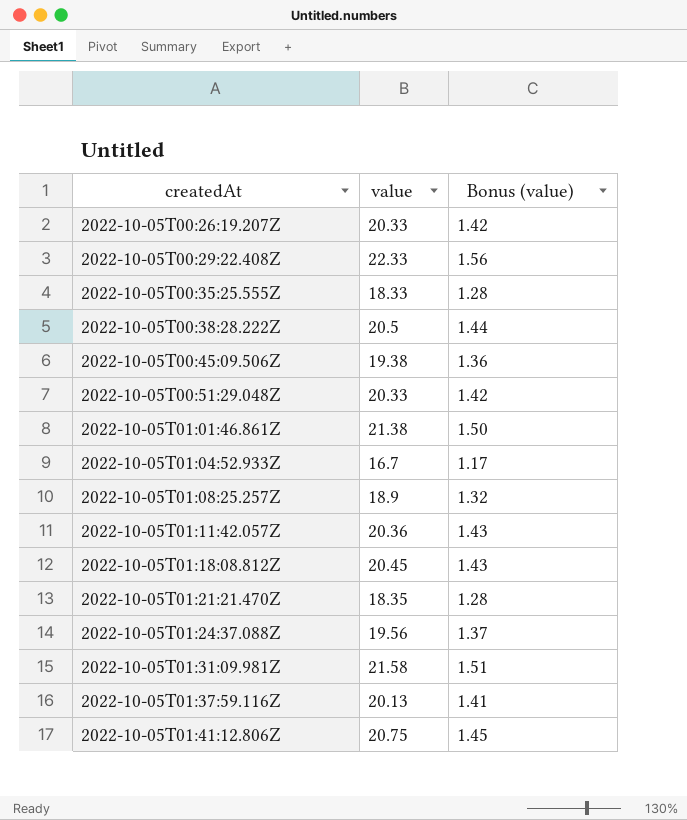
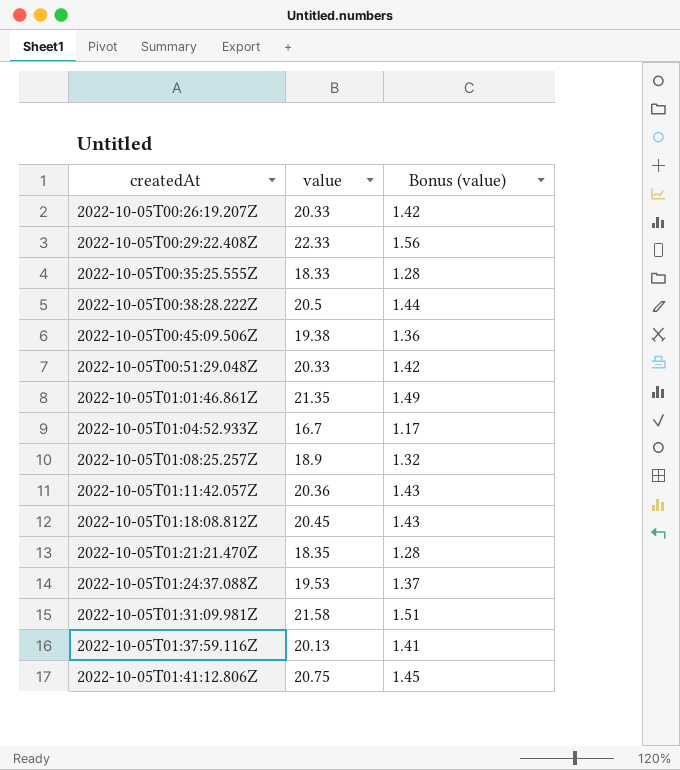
2022-10-05T01:01:46.861Z | value: 21.38 -> 21.35
2022-10-05T01:01:46.861Z | Bonus (value): 1.50 -> 1.49
2022-10-05T01:24:37.088Z | value: 19.56 -> 19.53

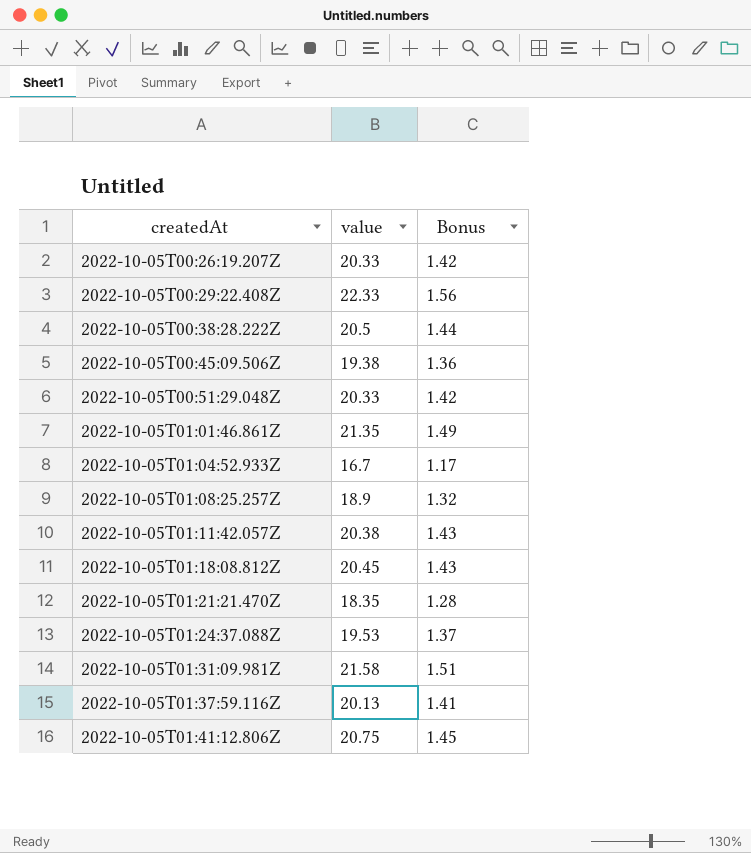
column name: Bonus (value) -> Bonus
row 2022-10-05T00:35:25.555Z: 18.33 | 1.28 -> none
2022-10-05T01:11:42.057Z | value: 20.36 -> 20.38

